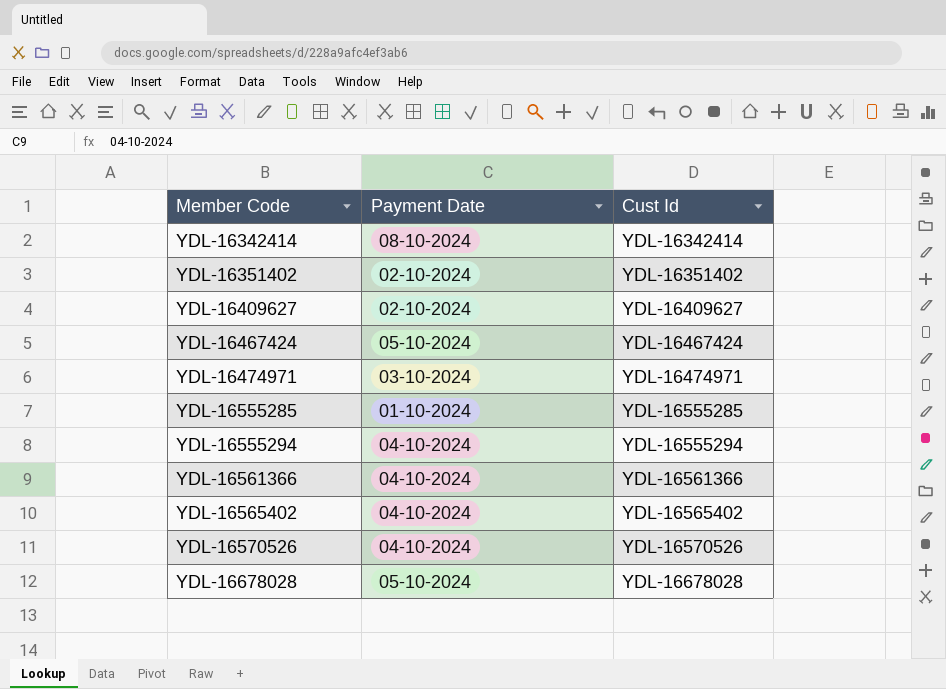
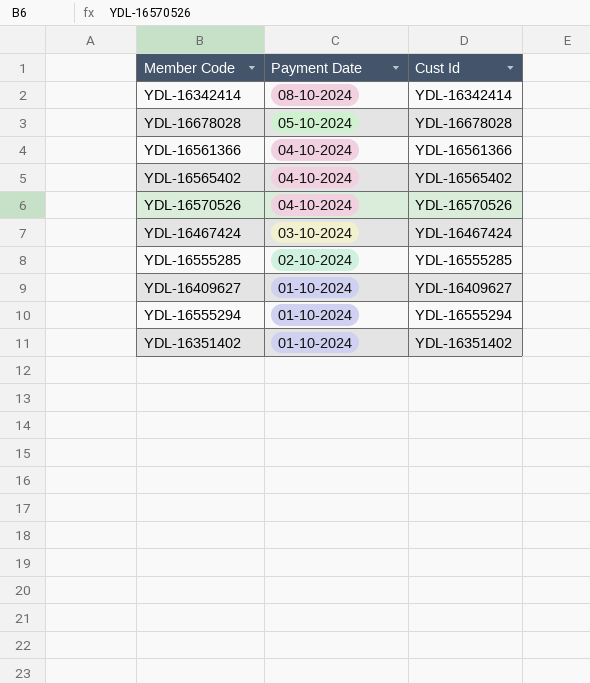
row order: Member Code ascending -> Payment Date descending
row YDL-16474971: 03-10-2024 | YDL-16474971 -> none
YDL-16467424 | Payment Date: 05-10-2024 -> 03-10-2024
YDL-16555285 | Payment Date: 01-10-2024 -> 02-10-2024
YDL-16409627 | Payment Date: 02-10-2024 -> 01-10-2024
YDL-16555294 | Payment Date: 04-10-2024 -> 01-10-2024
YDL-16351402 | Payment Date: 02-10-2024 -> 01-10-2024

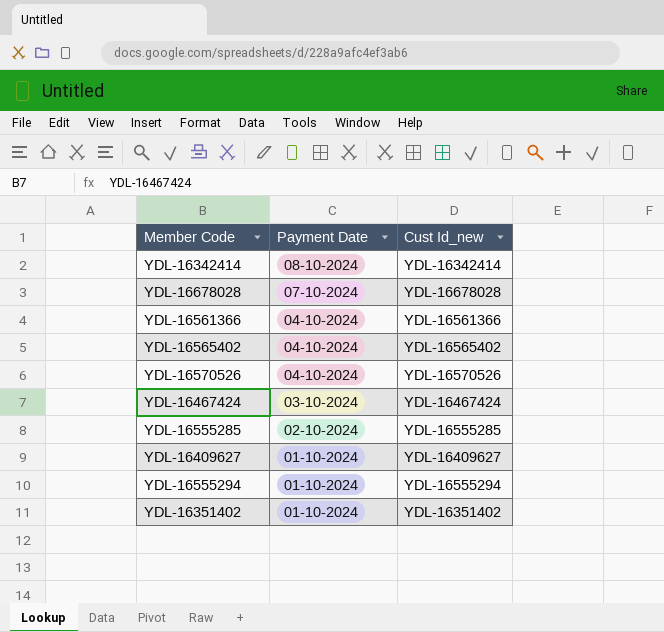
column name: Cust Id -> Cust Id_new
YDL-16678028 | Payment Date: 05-10-2024 -> 07-10-2024

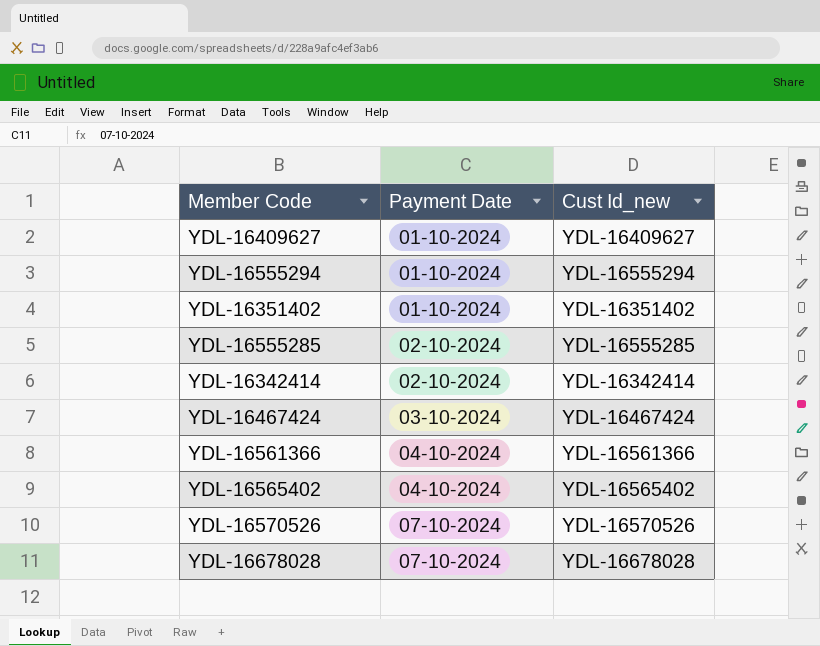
row order: Payment Date descending -> Payment Date ascending
YDL-16342414 | Payment Date: 08-10-2024 -> 02-10-2024
YDL-16570526 | Payment Date: 04-10-2024 -> 07-10-2024

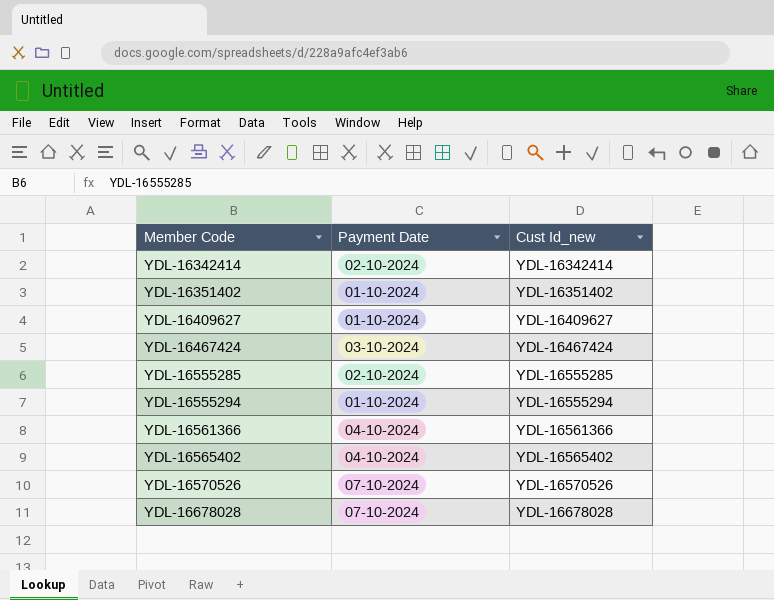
row order: Payment Date ascending -> Member Code ascending

